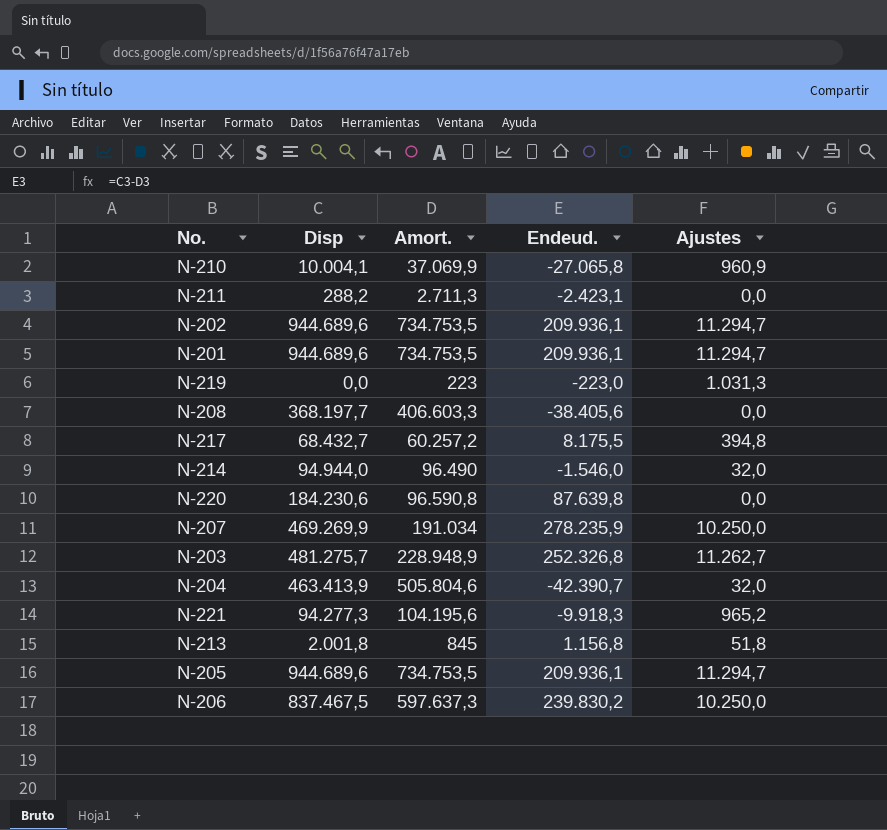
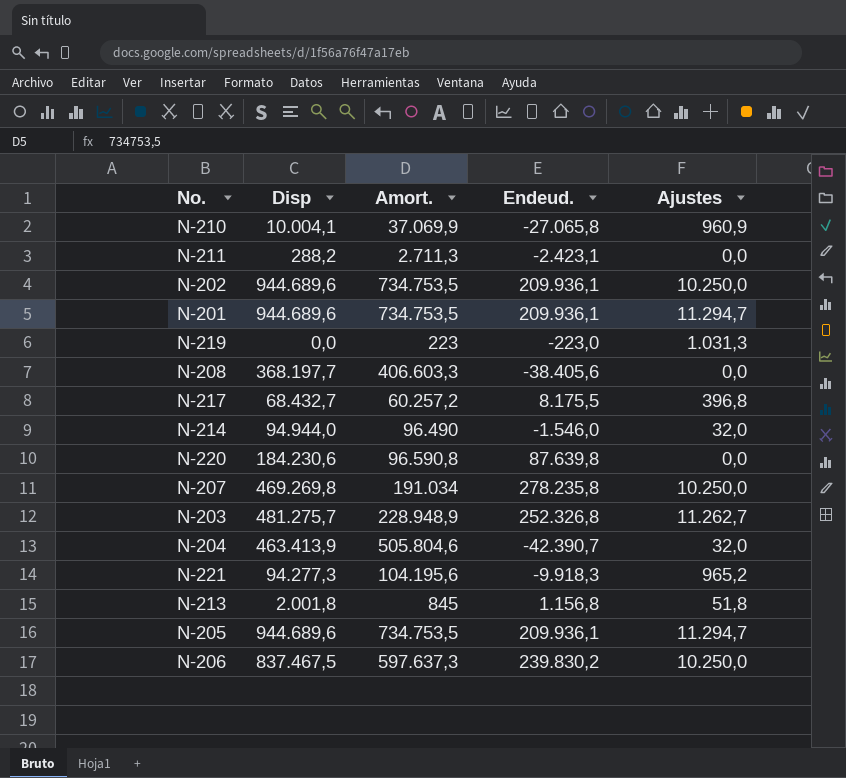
N-202 | Ajustes: 11.294,7 -> 10.250,0
N-217 | Ajustes: 394,8 -> 396,8
N-207 | Disp: 469.269,9 -> 469.269,8
N-207 | Endeud.: 278.235,9 -> 278.235,8

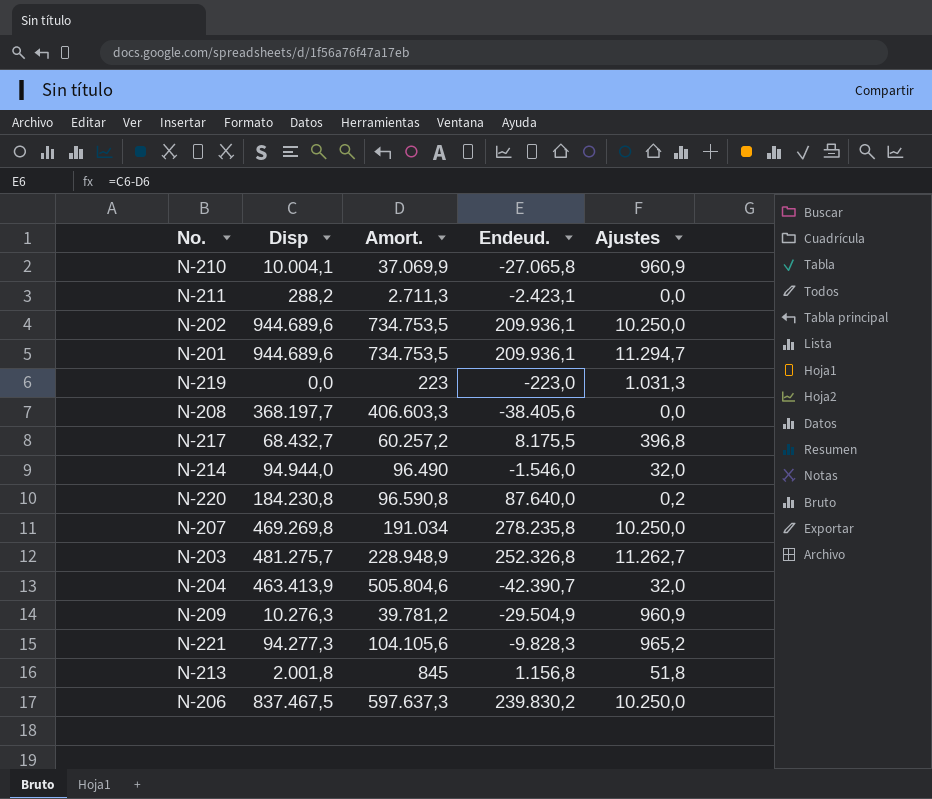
row N-205: 944.689,6 | 734.753,5 | 209.936,1 | 11.294,7 -> none
N-220 | Disp: 184.230,6 -> 184.230,8
N-220 | Endeud.: 87.639,8 -> 87.640,0
N-220 | Ajustes: 0,0 -> 0,2
row N-209: none -> 10.276,3 | 39.781,2 | -29.504,9 | 960,9
N-221 | Amort.: 104.195,6 -> 104.105,6
N-221 | Endeud.: -9.918,3 -> -9.828,3

